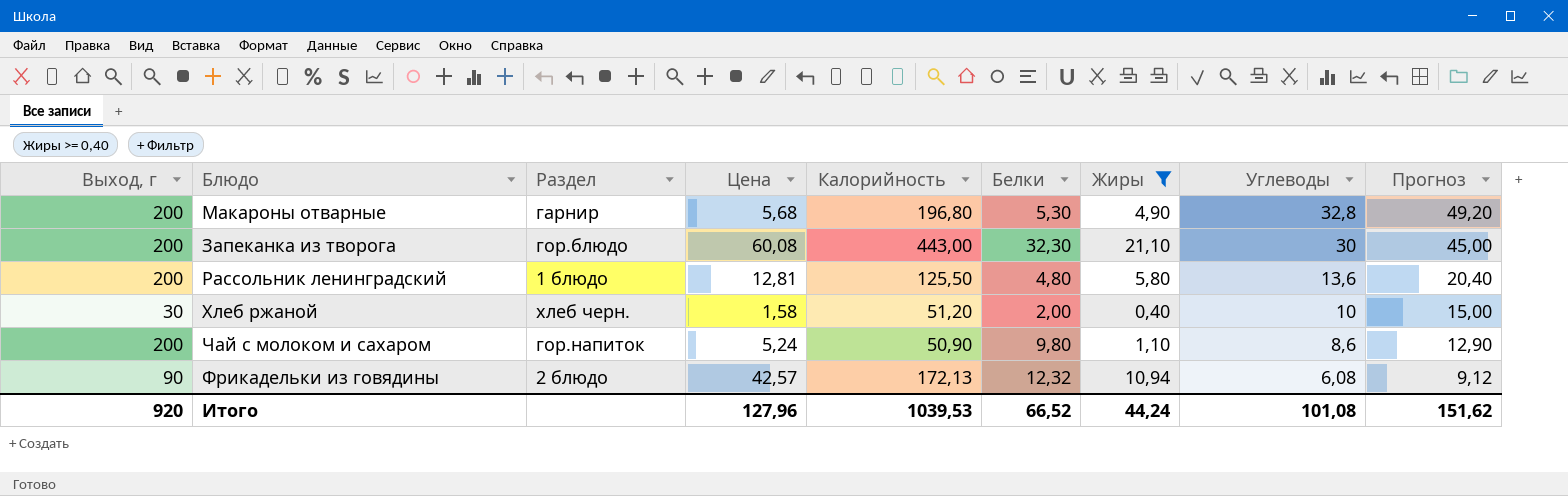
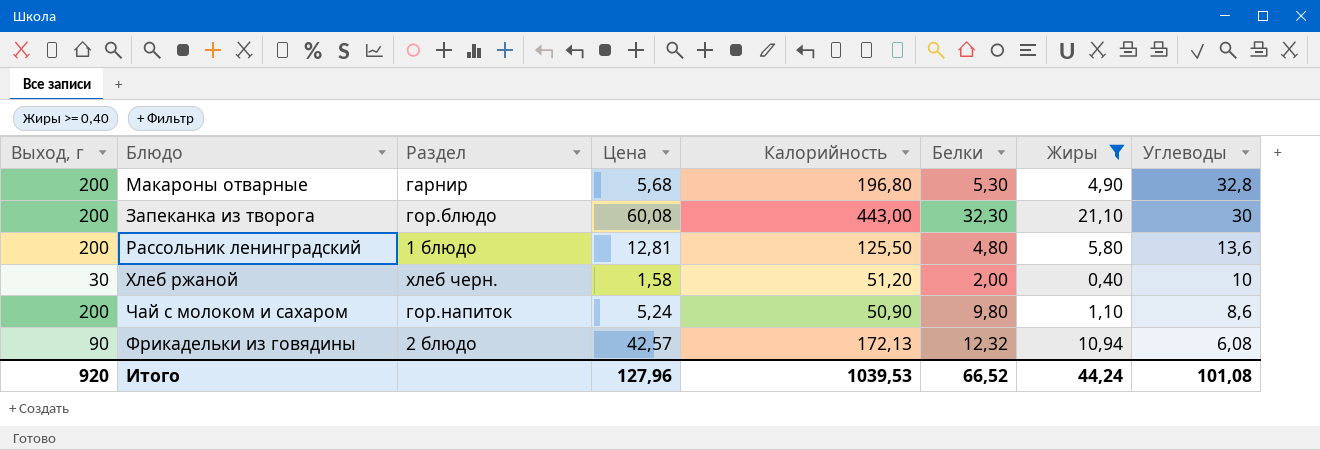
column Прогноз | formula: [Углеводы] * 1,5 -> none

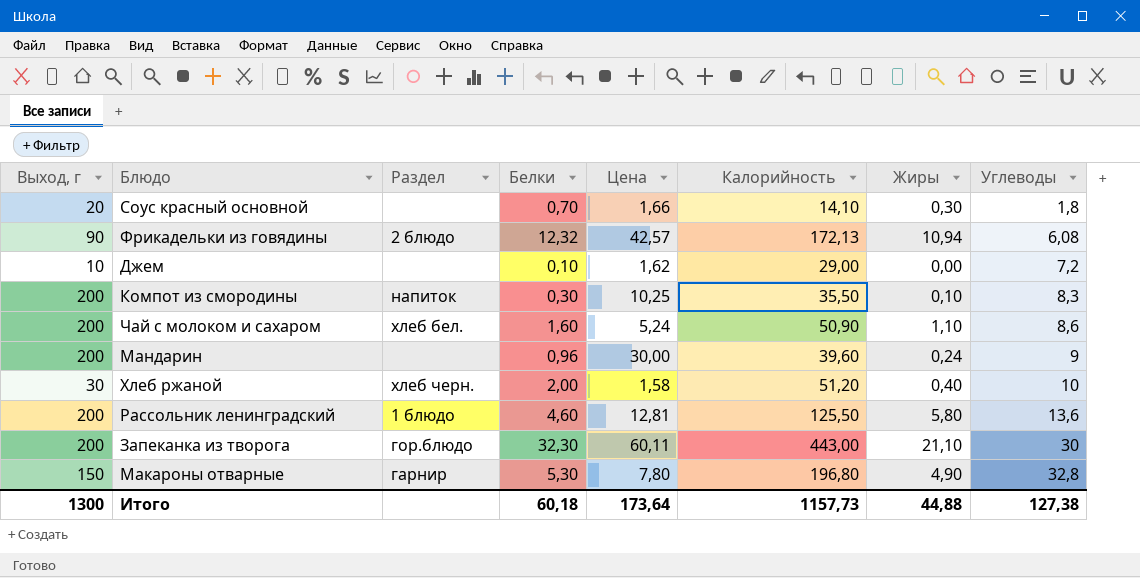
filter: Жиры >= 0,40 -> none
row order: Углеводы descending -> Углеводы ascending
column Белки | position: 6 -> 4
Чай с молоком и сахаром | Раздел: гор.напиток -> хлеб бел.
Чай с молоком и сахаром | Белки: 9,80 -> 1,60
Рассольник ленинградский | Белки: 4,80 -> 4,60
Запеканка из творога | Цена: 60,08 -> 60,11
Макароны отварные | Выход, г: 200 -> 150
Макароны отварные | Цена: 5,68 -> 7,80
Итого | Выход, г: 920 -> 1300
Итого | Белки: 66,52 -> 60,18
Итого | Цена: 127,96 -> 173,64
Итого | Калорийность: 1039,53 -> 1157,73
Итого | Жиры: 44,24 -> 44,88
Итого | Углеводы: 101,08 -> 127,38

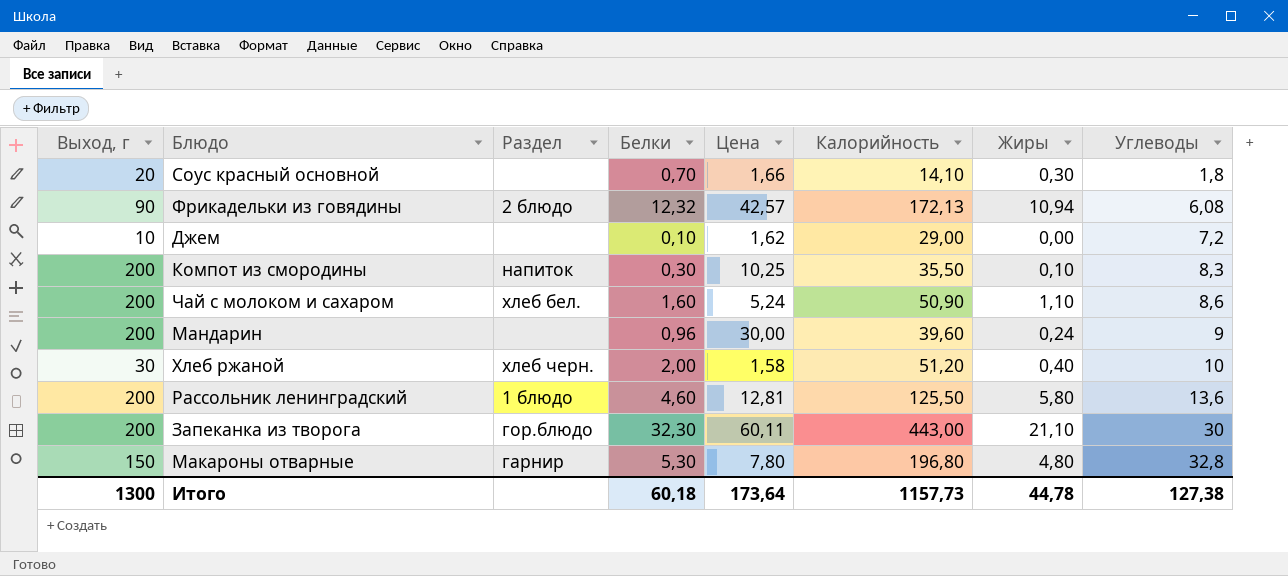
Макароны отварные | Жиры: 4,90 -> 4,80
Итого | Жиры: 44,88 -> 44,78

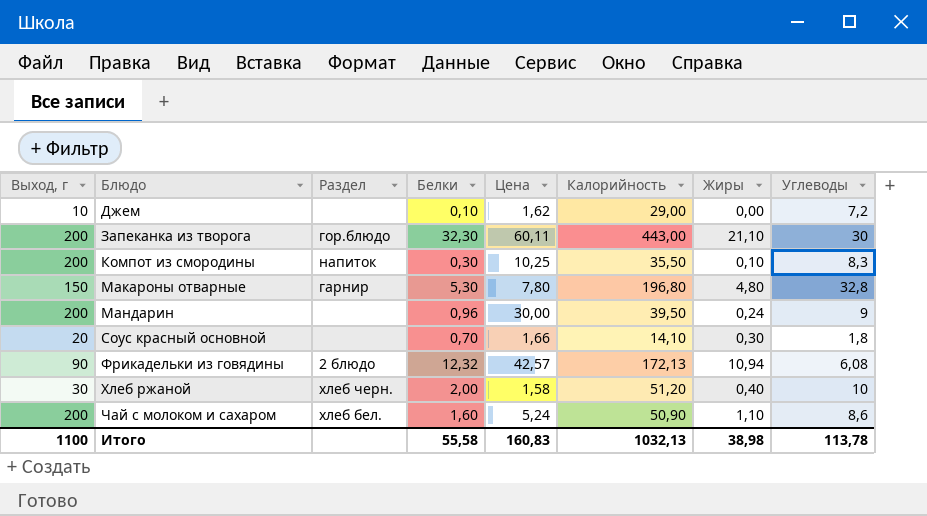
row order: Углеводы ascending -> Блюдо ascending
row Рассольник ленинградский: 200 | 1 блюдо | 4,60 | 12,81 | 125,50 | 5,80 | 13,6 -> none
Мандарин | Калорийность: 39,60 -> 39,50
Итого | Выход, г: 1300 -> 1100
Итого | Белки: 60,18 -> 55,58
Итого | Цена: 173,64 -> 160,83
Итого | Калорийность: 1157,73 -> 1032,13
Итого | Жиры: 44,78 -> 38,98
Итого | Углеводы: 127,38 -> 113,78

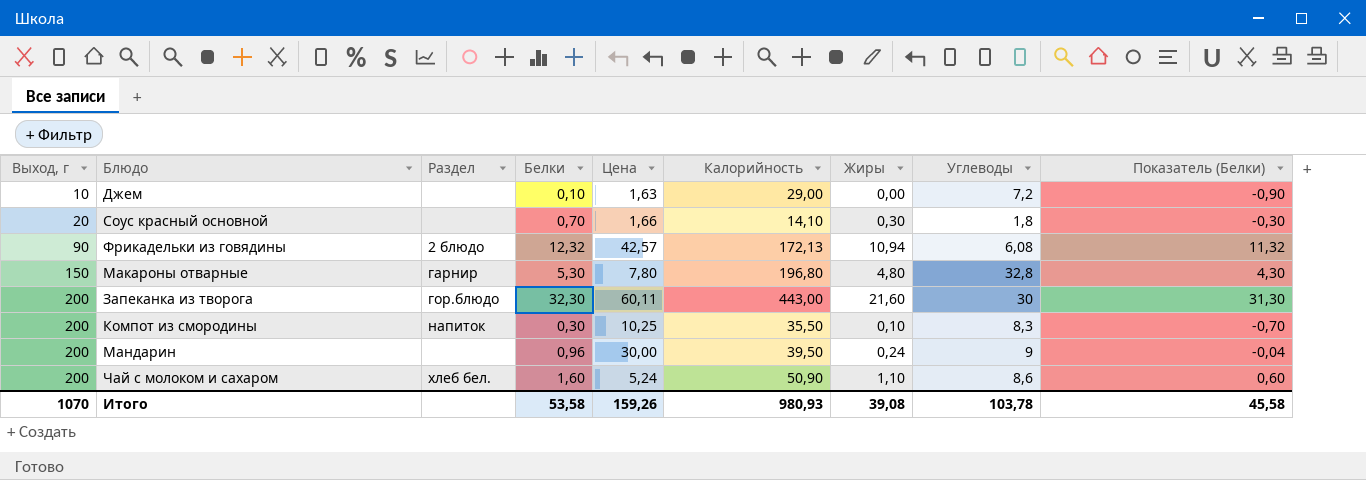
row order: Блюдо ascending -> Выход, г ascending
column Показатель (Белки) | formula: none -> [Белки] - 1
row Хлеб ржаной: 30 | хлеб черн. | 2,00 | 1,58 | 51,20 | 0,40 | 10 -> none
Джем | Цена: 1,62 -> 1,63
Запеканка из творога | Жиры: 21,10 -> 21,60
Итого | Выход, г: 1100 -> 1070
Итого | Белки: 55,58 -> 53,58
Итого | Цена: 160,83 -> 159,26
Итого | Калорийность: 1032,13 -> 980,93
Итого | Жиры: 38,98 -> 39,08
Итого | Углеводы: 113,78 -> 103,78

